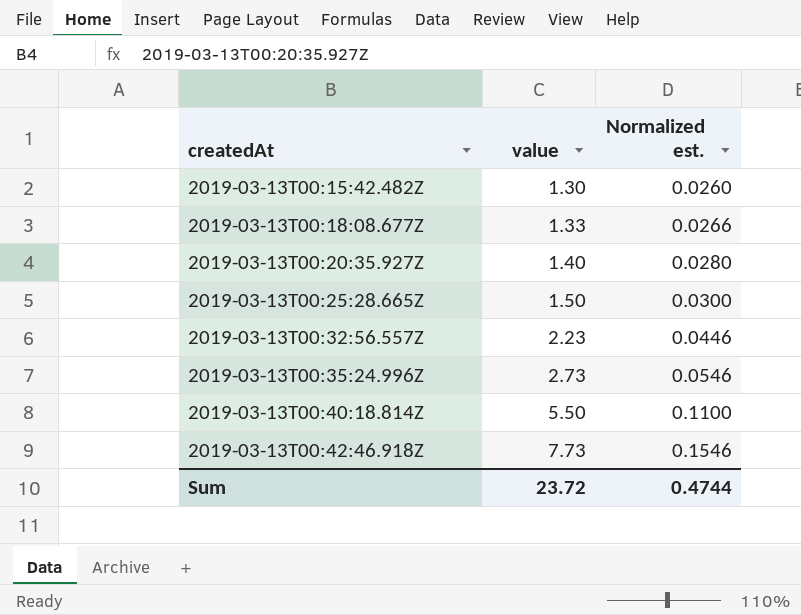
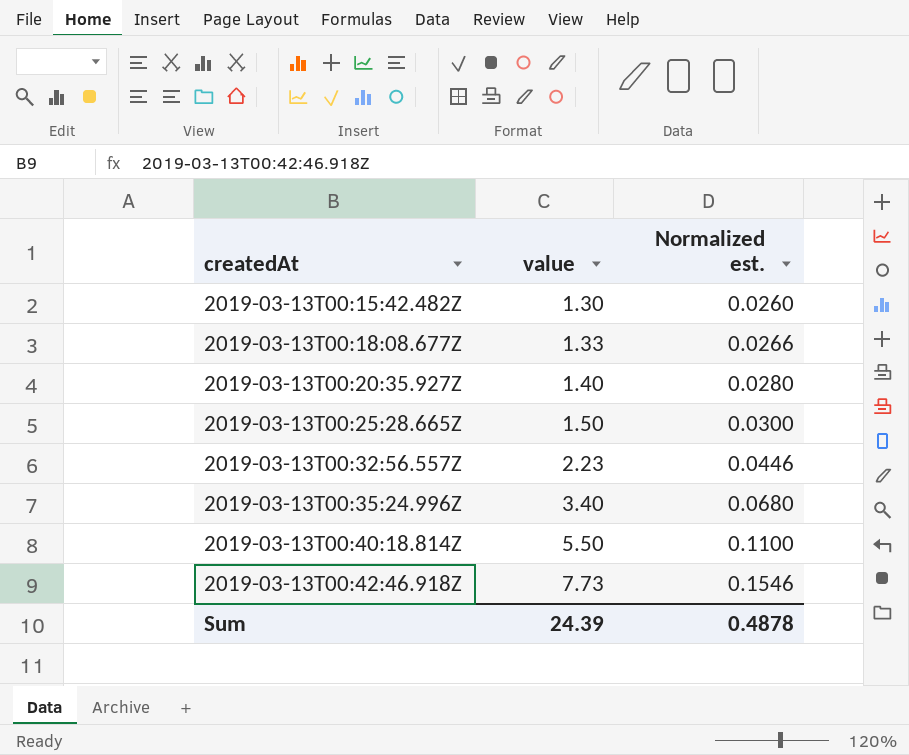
2019-03-13T00:35:24.996Z | value: 2.73 -> 3.40
2019-03-13T00:35:24.996Z | Normalized est.: 0.0546 -> 0.0680
Sum | value: 23.72 -> 24.39
Sum | Normalized est.: 0.4744 -> 0.4878

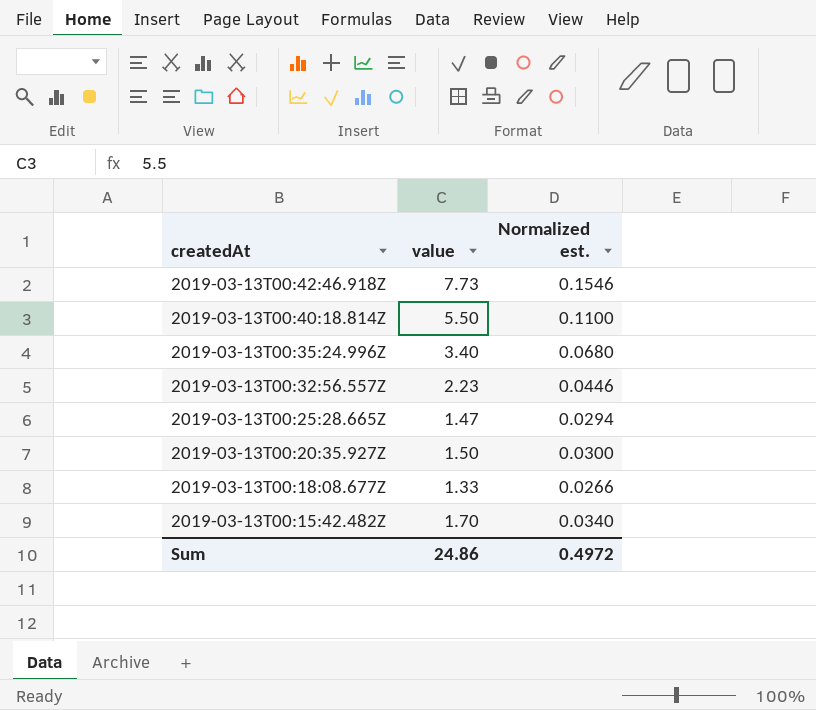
row order: createdAt ascending -> createdAt descending
2019-03-13T00:25:28.665Z | value: 1.50 -> 1.47
2019-03-13T00:25:28.665Z | Normalized est.: 0.0300 -> 0.0294
2019-03-13T00:20:35.927Z | value: 1.40 -> 1.50
2019-03-13T00:20:35.927Z | Normalized est.: 0.0280 -> 0.0300
2019-03-13T00:15:42.482Z | value: 1.30 -> 1.70
2019-03-13T00:15:42.482Z | Normalized est.: 0.0260 -> 0.0340
Sum | value: 24.39 -> 24.86
Sum | Normalized est.: 0.4878 -> 0.4972

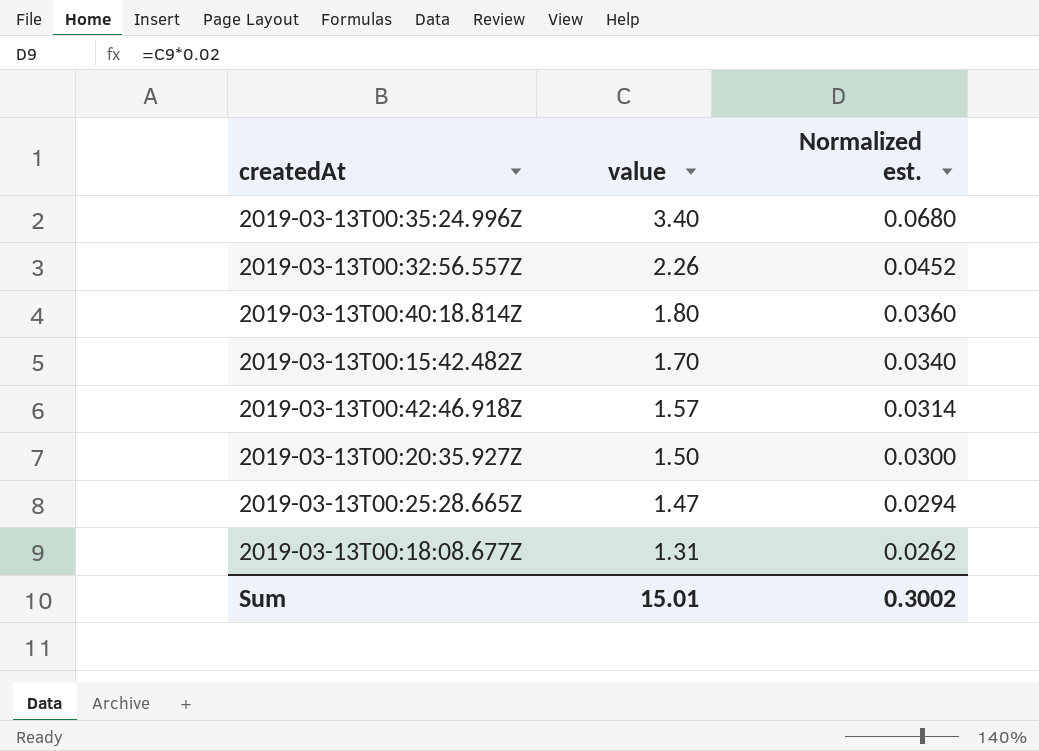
row order: createdAt descending -> value descending
2019-03-13T00:32:56.557Z | value: 2.23 -> 2.26
2019-03-13T00:32:56.557Z | Normalized est.: 0.0446 -> 0.0452
2019-03-13T00:40:18.814Z | value: 5.50 -> 1.80
2019-03-13T00:40:18.814Z | Normalized est.: 0.1100 -> 0.0360
2019-03-13T00:42:46.918Z | value: 7.73 -> 1.57
2019-03-13T00:42:46.918Z | Normalized est.: 0.1546 -> 0.0314
2019-03-13T00:18:08.677Z | value: 1.33 -> 1.31
2019-03-13T00:18:08.677Z | Normalized est.: 0.0266 -> 0.0262
Sum | value: 24.86 -> 15.01
Sum | Normalized est.: 0.4972 -> 0.3002

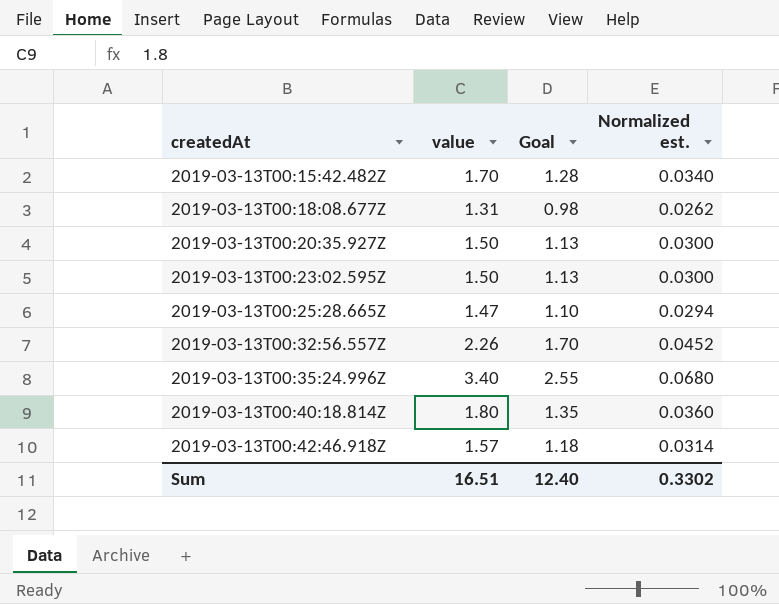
row order: value descending -> createdAt ascending
column Goal | formula: none -> [value] * 0.75
row 2019-03-13T00:23:02.595Z: none -> 1.50 | 1.13 | 0.0300
Sum | value: 15.01 -> 16.51
Sum | Normalized est.: 0.3002 -> 0.3302

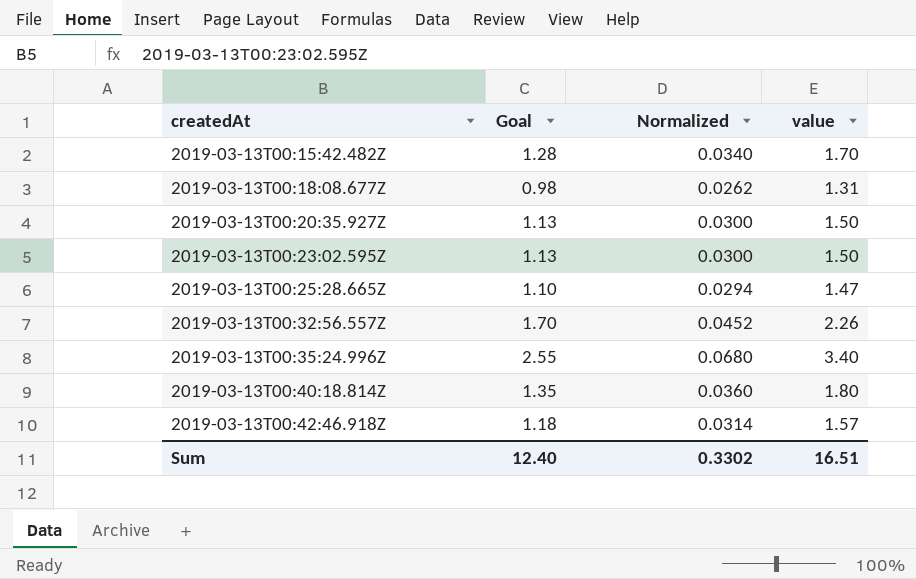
column name: Normalized est. -> Normalized
column value | position: 2 -> 4

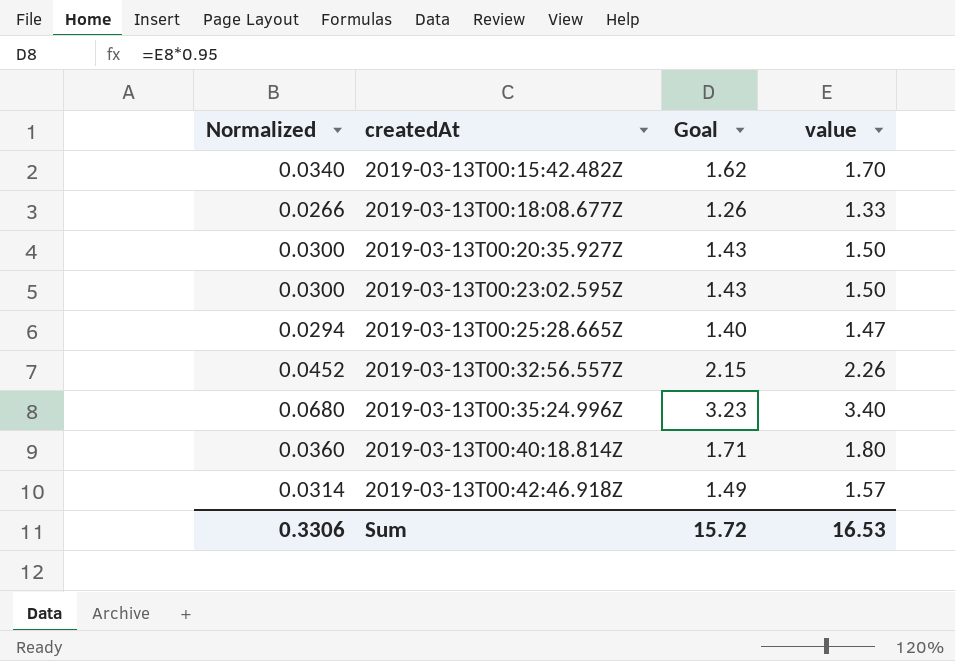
column Normalized | position: 3 -> 1
column Goal | formula: [value] * 0.75 -> [value] * 0.95
2019-03-13T00:18:08.677Z | Normalized: 0.0262 -> 0.0266
2019-03-13T00:18:08.677Z | value: 1.31 -> 1.33
Sum | Normalized: 0.3302 -> 0.3306
Sum | Goal: 12.40 -> 15.72
Sum | value: 16.51 -> 16.53

